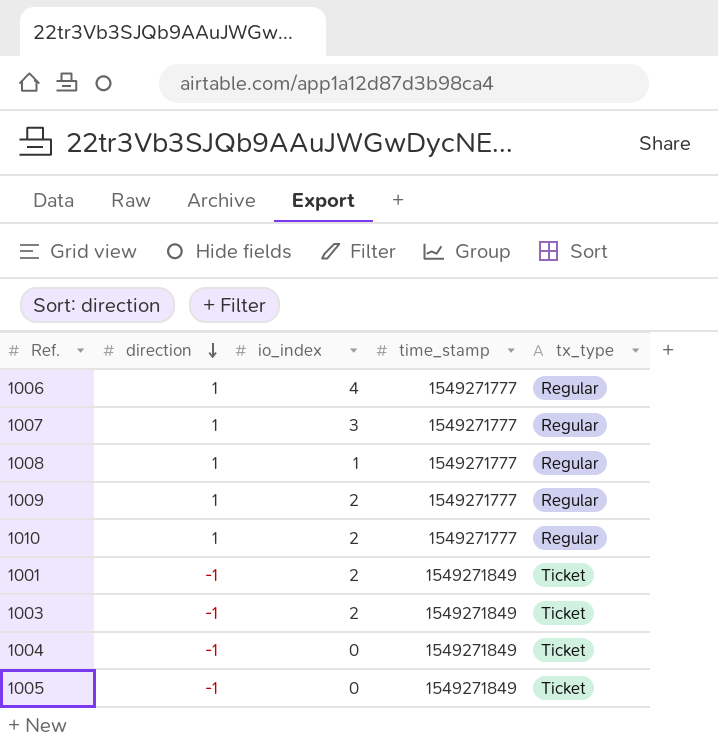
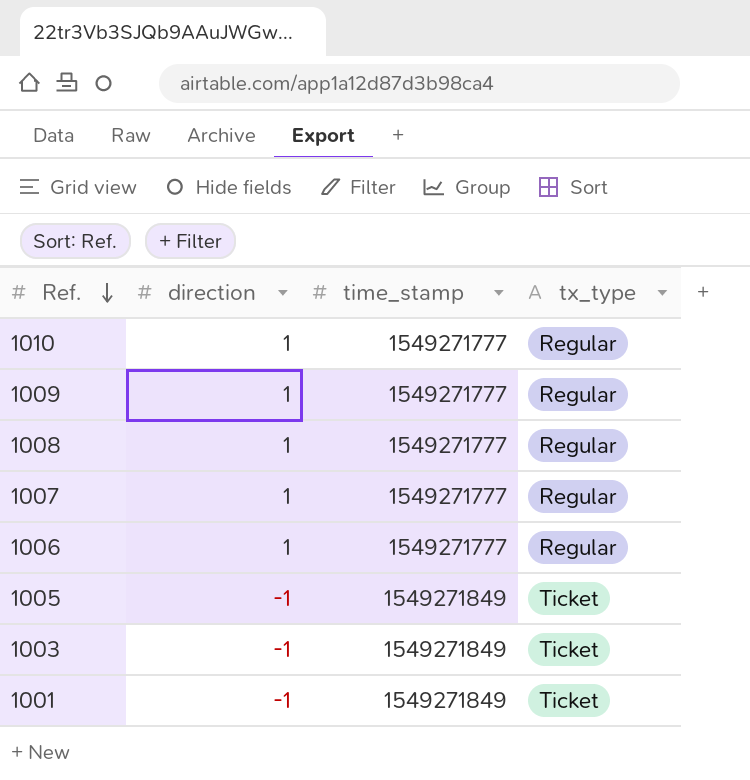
row order: direction descending -> Ref. descending
column io_index | position: 3 -> none
row 1004: -1 | 0 | 1549271849 | Ticket -> none

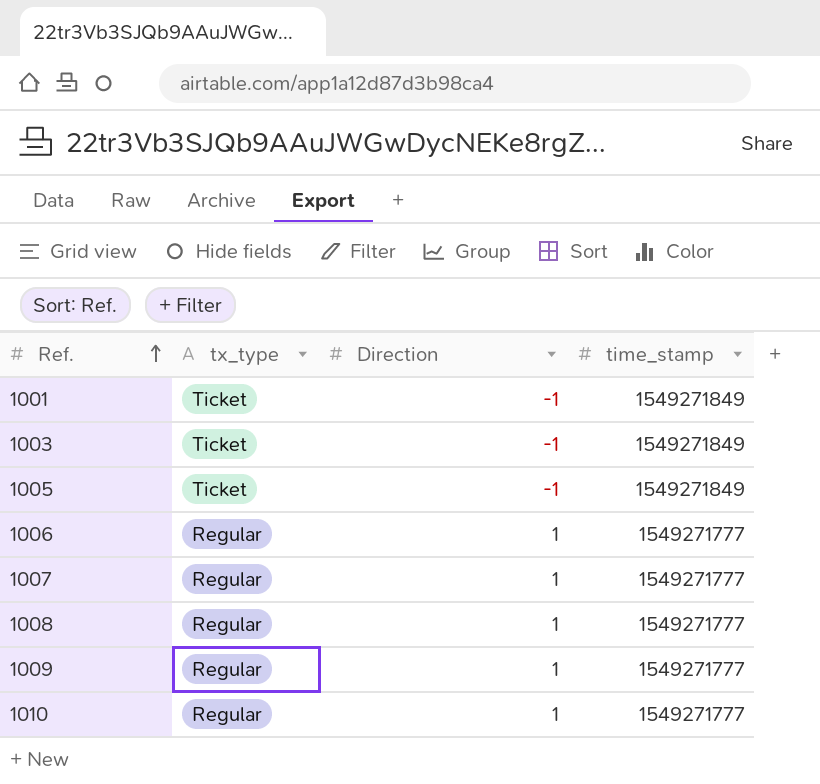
row order: Ref. descending -> Ref. ascending
column tx_type | position: 4 -> 2
column name: direction -> Direction

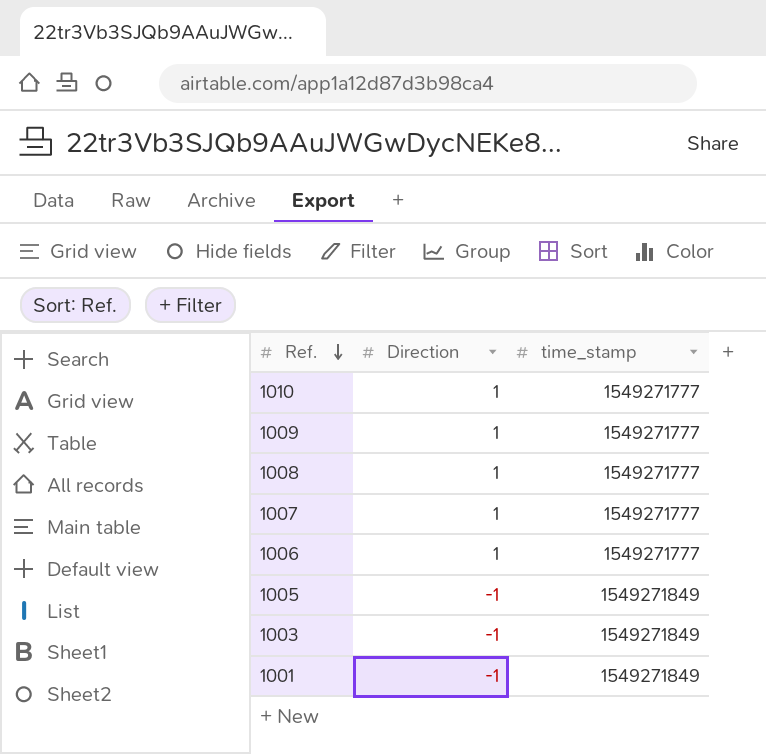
row order: Ref. ascending -> Ref. descending
column tx_type | position: 2 -> none

